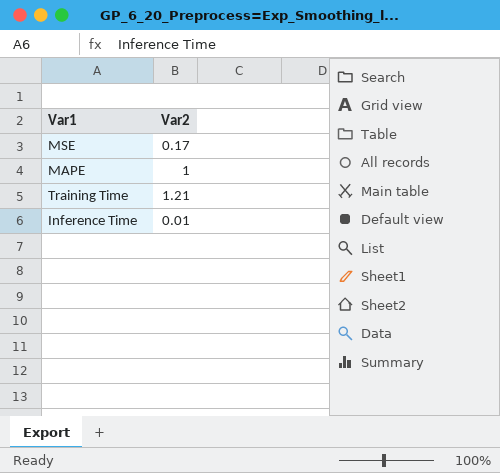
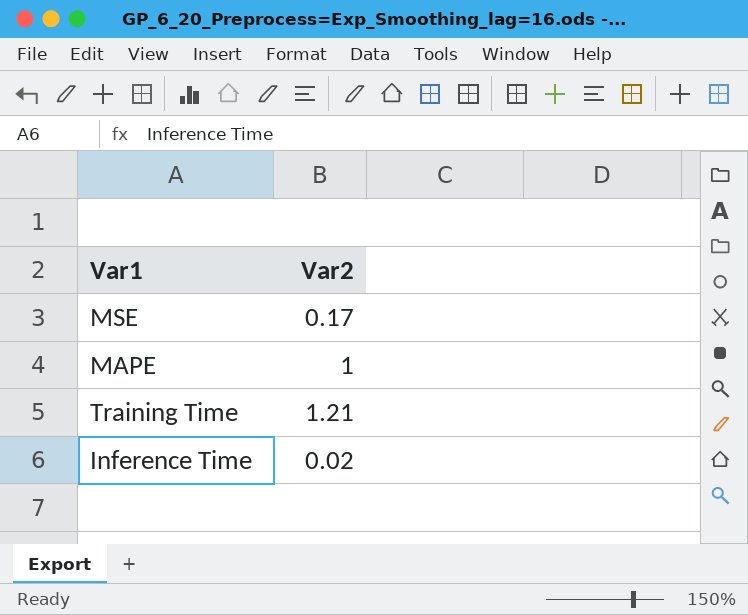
Inference Time | Var2: 0.01 -> 0.02

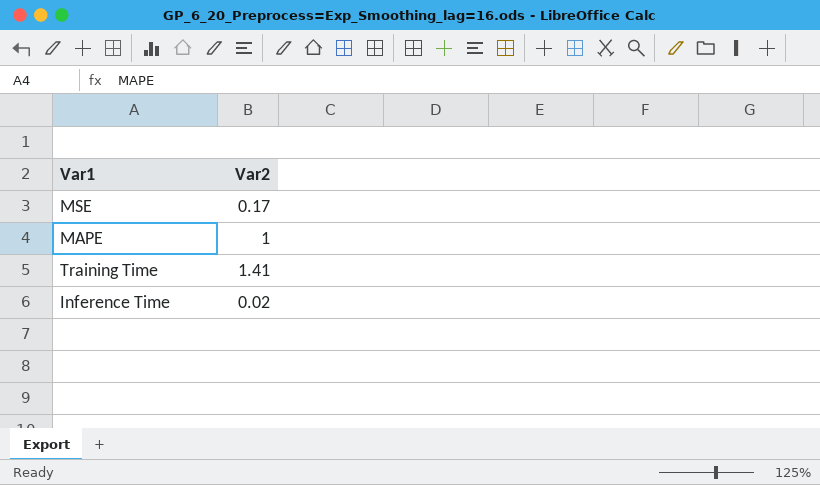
Training Time | Var2: 1.21 -> 1.41

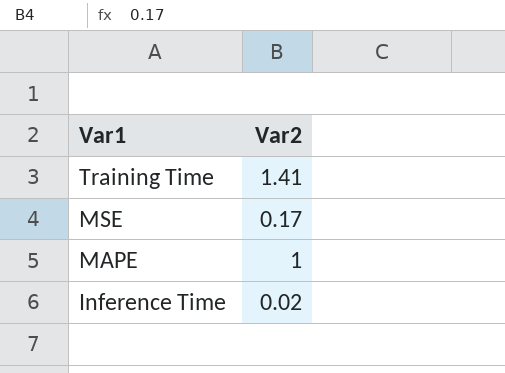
row order: none -> Var1 descending

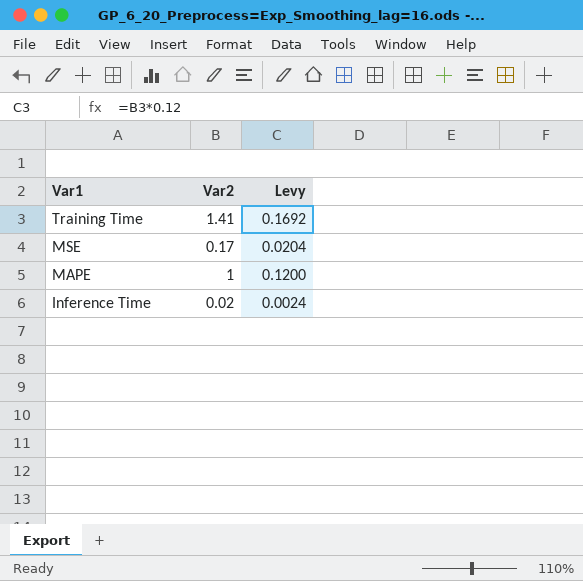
column Levy | formula: none -> [Var2] * 0.12

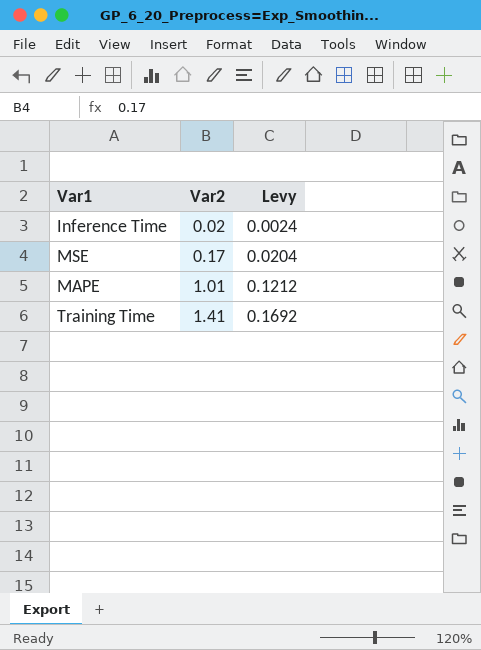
row order: Var1 descending -> Var2 ascending
MAPE | Var2: 1 -> 1.01
MAPE | Levy: 0.1200 -> 0.1212

